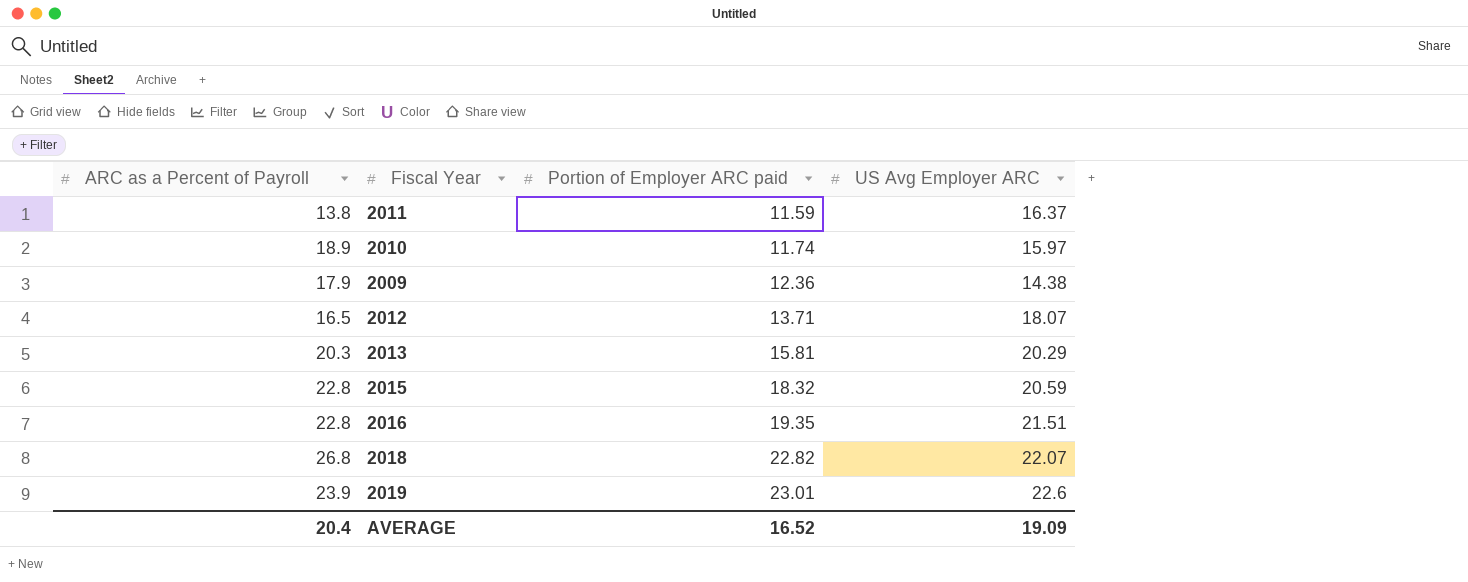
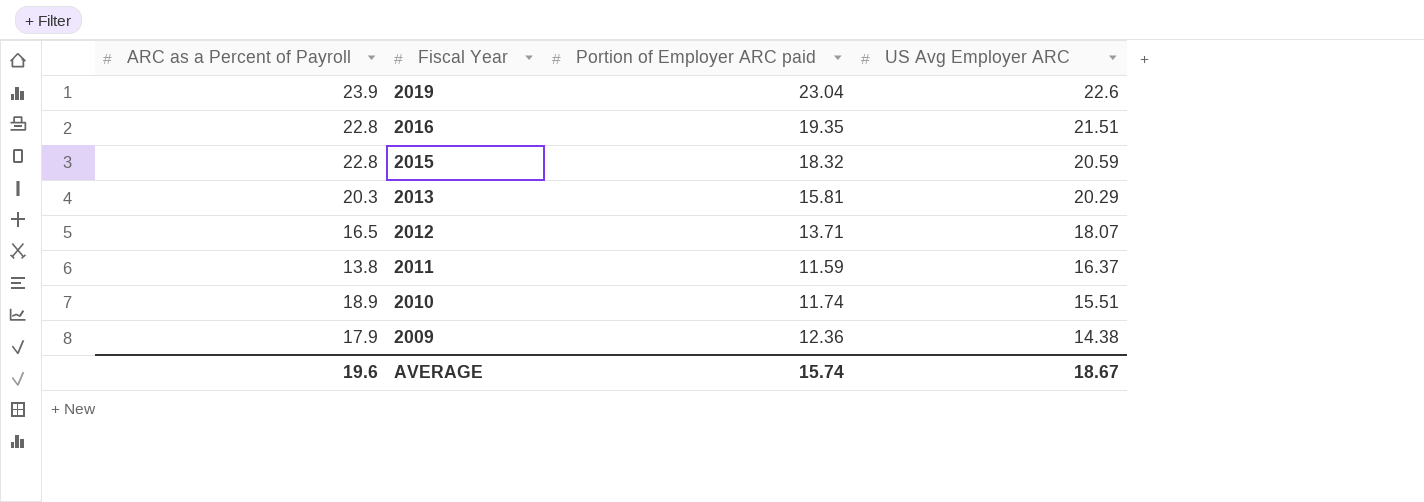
row order: Portion of Employer ARC paid ascending -> Fiscal Year descending
row 2018: 26.8 | 22.82 | 22.07 -> none
2019 | Portion of Employer ARC paid: 23.01 -> 23.04
2010 | US Avg Employer ARC: 15.97 -> 15.51
AVERAGE | ARC as a Percent of Payroll: 20.4 -> 19.6
AVERAGE | Portion of Employer ARC paid: 16.52 -> 15.74
AVERAGE | US Avg Employer ARC: 19.09 -> 18.67

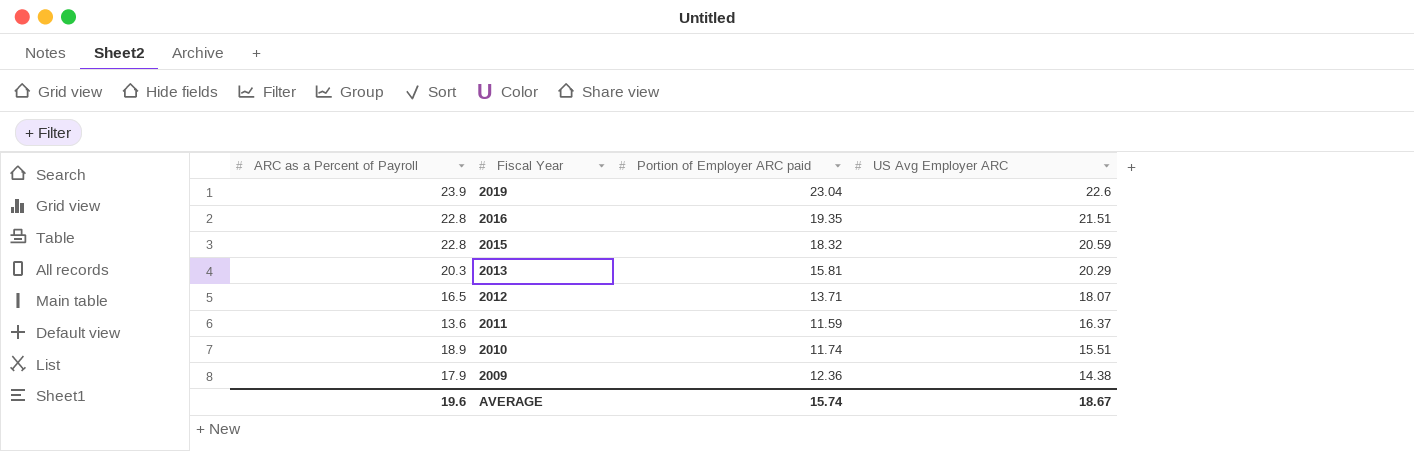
2011 | ARC as a Percent of Payroll: 13.8 -> 13.6

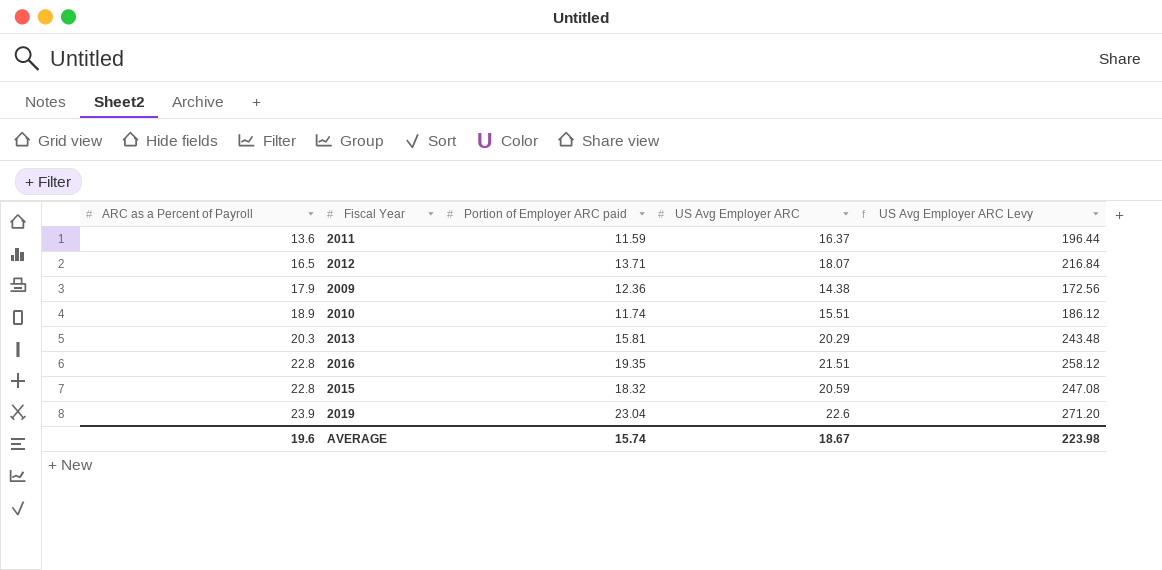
row order: Fiscal Year descending -> ARC as a Percent of Payroll ascending
column US Avg Employer ARC Levy | formula: none -> [US Avg Employer ARC] * 12

